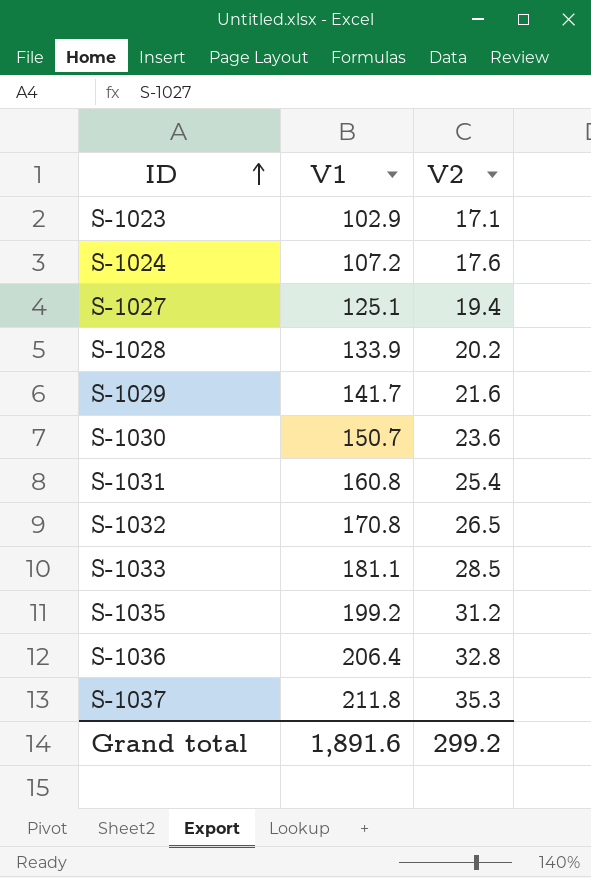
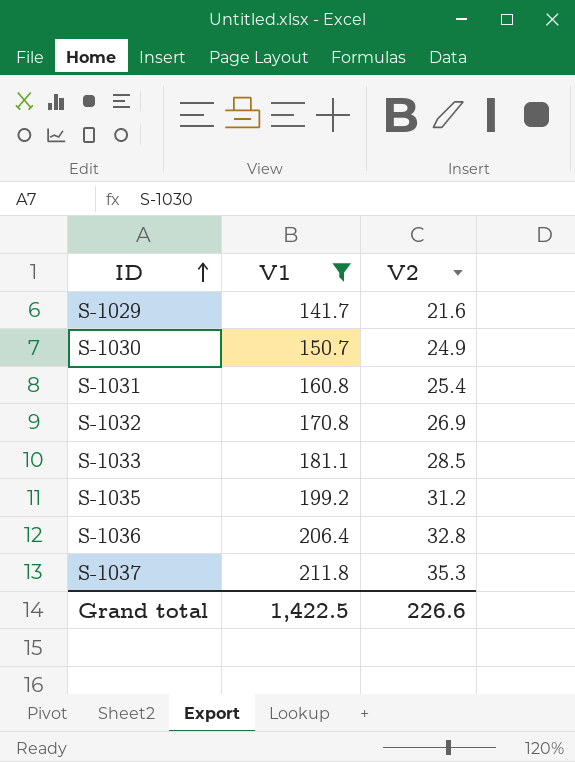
filter: none -> V1 >= 141.7
S-1030 | V2: 23.6 -> 24.9
S-1032 | V2: 26.5 -> 26.9
Grand total | V1: 1,891.6 -> 1,422.5
Grand total | V2: 299.2 -> 226.6

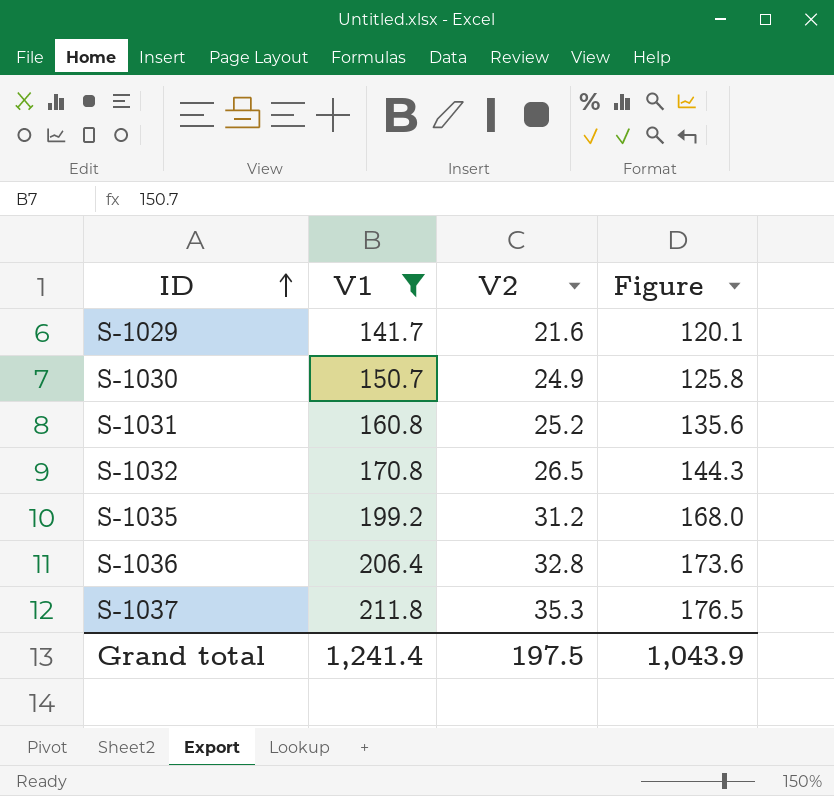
column Figure | formula: none -> [V1] - [V2]
row S-1033: 181.1 | 28.5 -> none
S-1031 | V2: 25.4 -> 25.2
S-1032 | V2: 26.9 -> 26.5
Grand total | V1: 1,422.5 -> 1,241.4
Grand total | V2: 226.6 -> 197.5

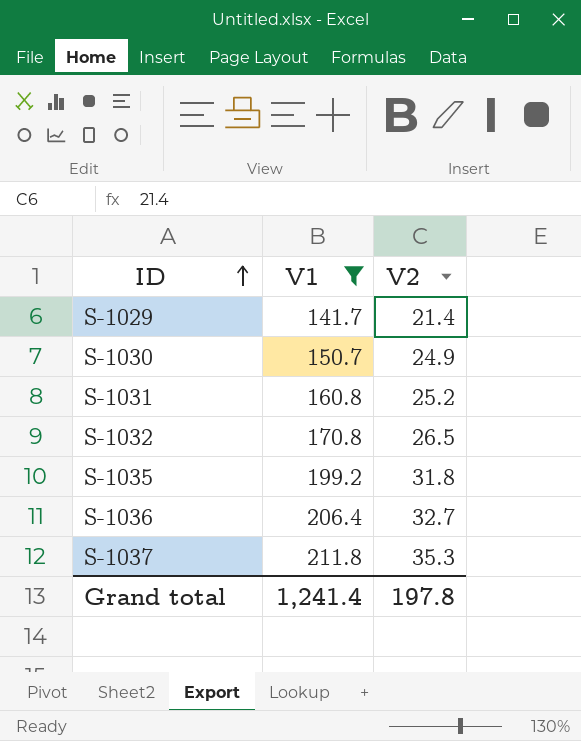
column Figure | formula: [V1] - [V2] -> none
S-1029 | V2: 21.6 -> 21.4
S-1035 | V2: 31.2 -> 31.8
S-1036 | V2: 32.8 -> 32.7
Grand total | V2: 197.5 -> 197.8

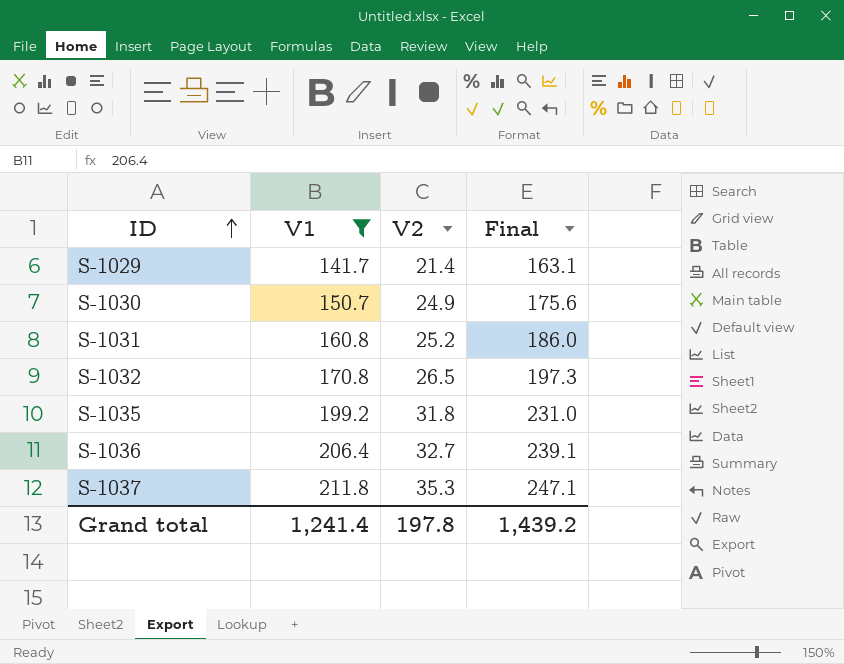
column Final | formula: none -> [V1] + [V2]

